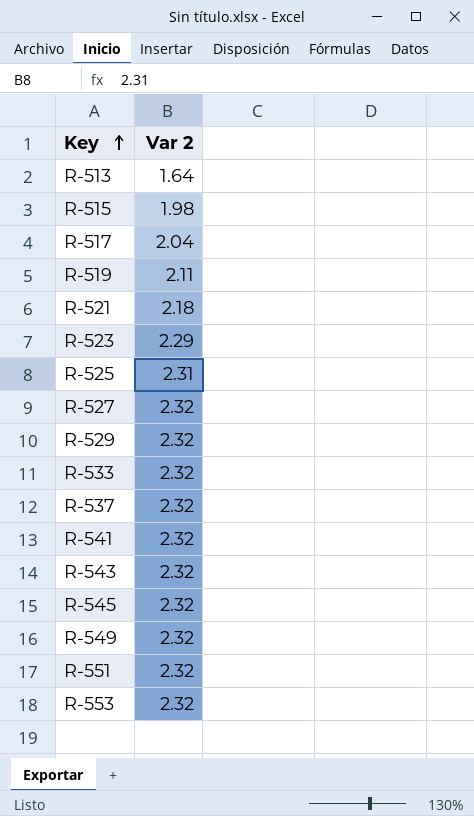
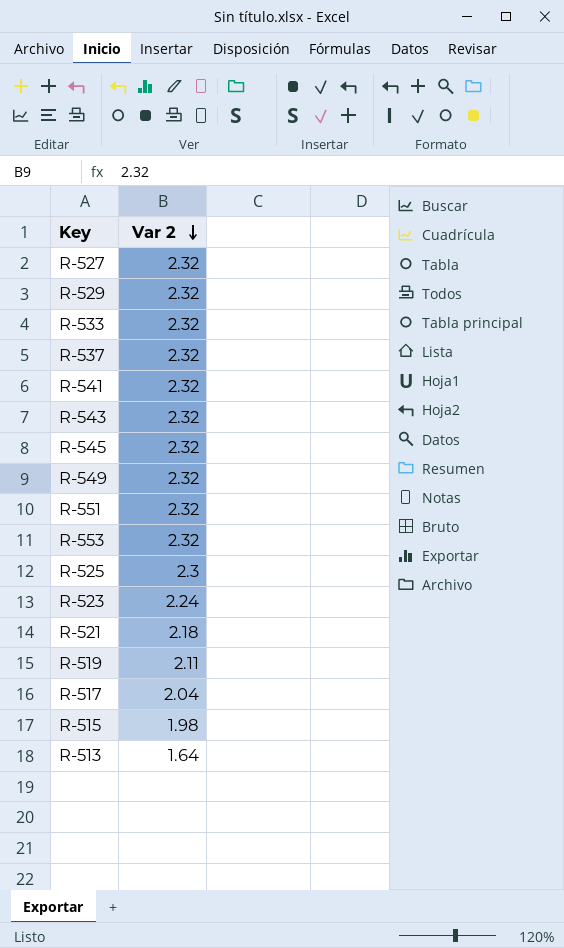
row order: Key ascending -> Var 2 descending
R-525 | Var 2: 2.31 -> 2.3
R-523 | Var 2: 2.29 -> 2.24

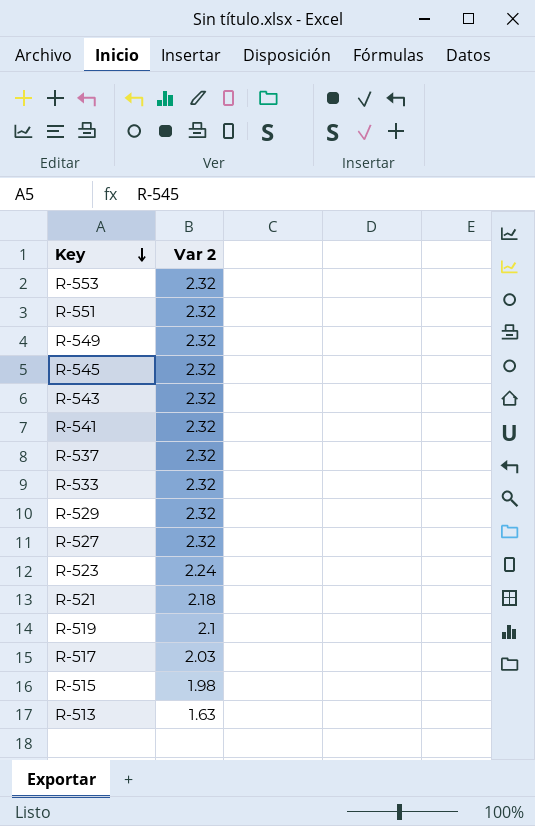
row order: Var 2 descending -> Key descending
row R-525: 2.3 -> none
R-519 | Var 2: 2.11 -> 2.1
R-517 | Var 2: 2.04 -> 2.03
R-513 | Var 2: 1.64 -> 1.63

